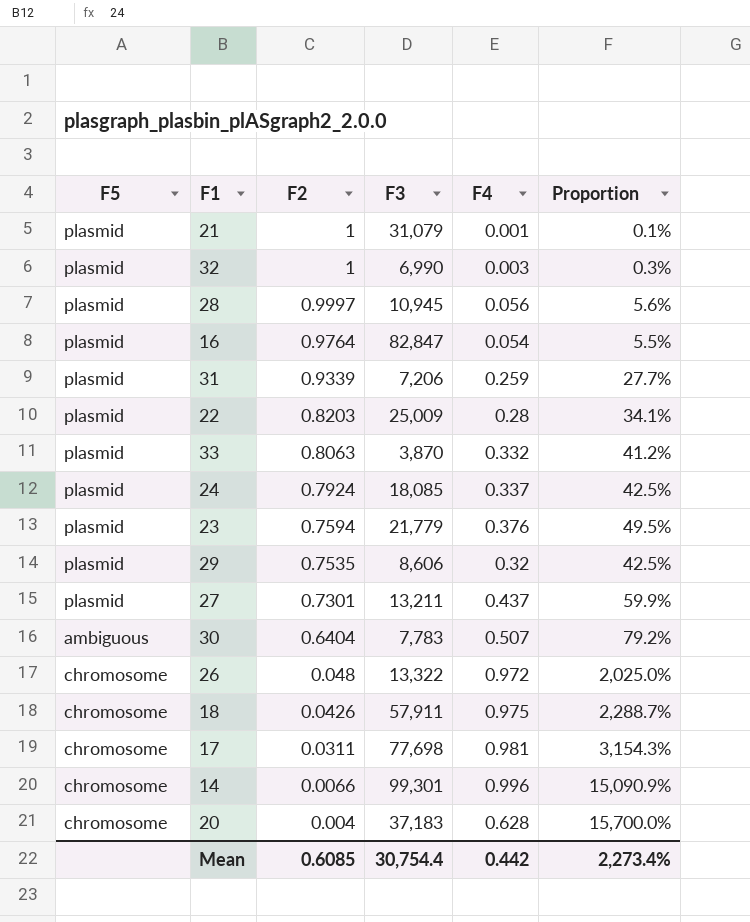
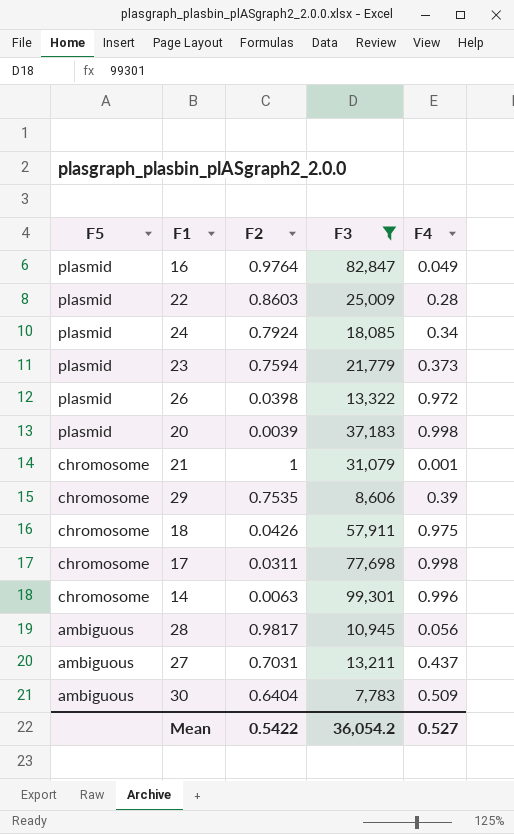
filter: none -> F3 >= 7,783
row order: F2 descending -> F5 descending
column Proportion | formula: [F4] / [F2] -> none
16 | F4: 0.054 -> 0.049
22 | F2: 0.8203 -> 0.8603
24 | F4: 0.337 -> 0.34
23 | F4: 0.376 -> 0.373
26 | F5: chromosome -> plasmid
26 | F2: 0.048 -> 0.0398
20 | F5: chromosome -> plasmid
20 | F2: 0.004 -> 0.0039
20 | F4: 0.628 -> 0.998
21 | F5: plasmid -> chromosome
29 | F5: plasmid -> chromosome
29 | F4: 0.32 -> 0.39
17 | F4: 0.981 -> 0.998
14 | F2: 0.0066 -> 0.0063
28 | F5: plasmid -> ambiguous
28 | F2: 0.9997 -> 0.9817
27 | F5: plasmid -> ambiguous
27 | F2: 0.7301 -> 0.7031
30 | F4: 0.507 -> 0.509
Mean | F2: 0.6085 -> 0.5422
Mean | F3: 30,754.4 -> 36,054.2
Mean | F4: 0.442 -> 0.527

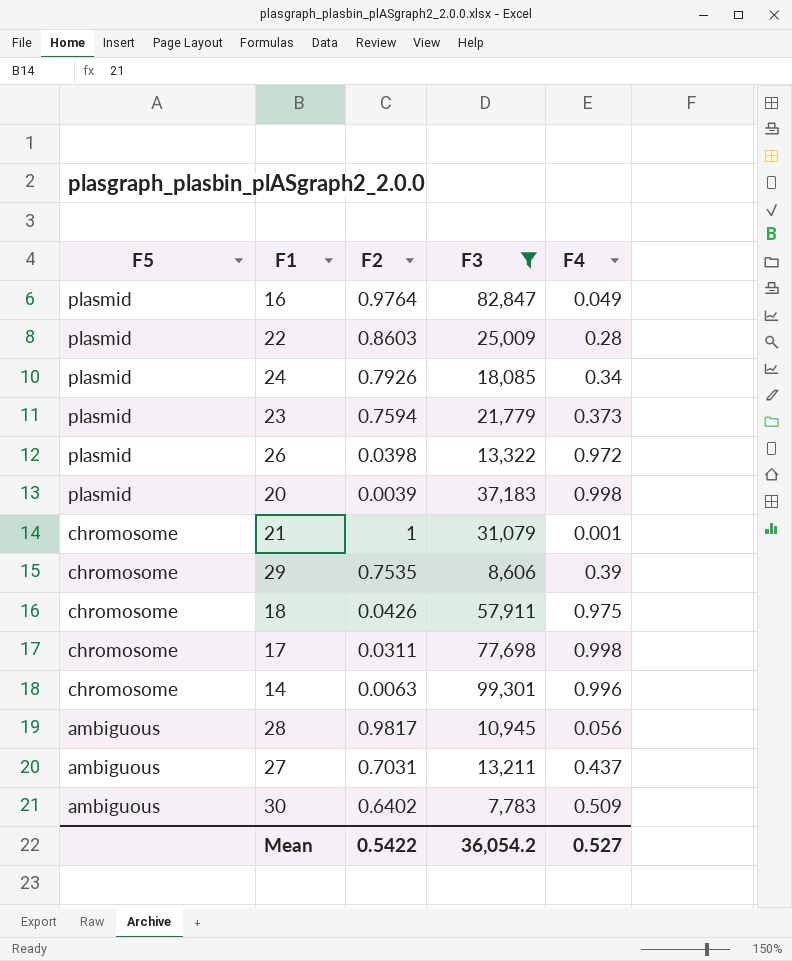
24 | F2: 0.7924 -> 0.7926
30 | F2: 0.6404 -> 0.6402

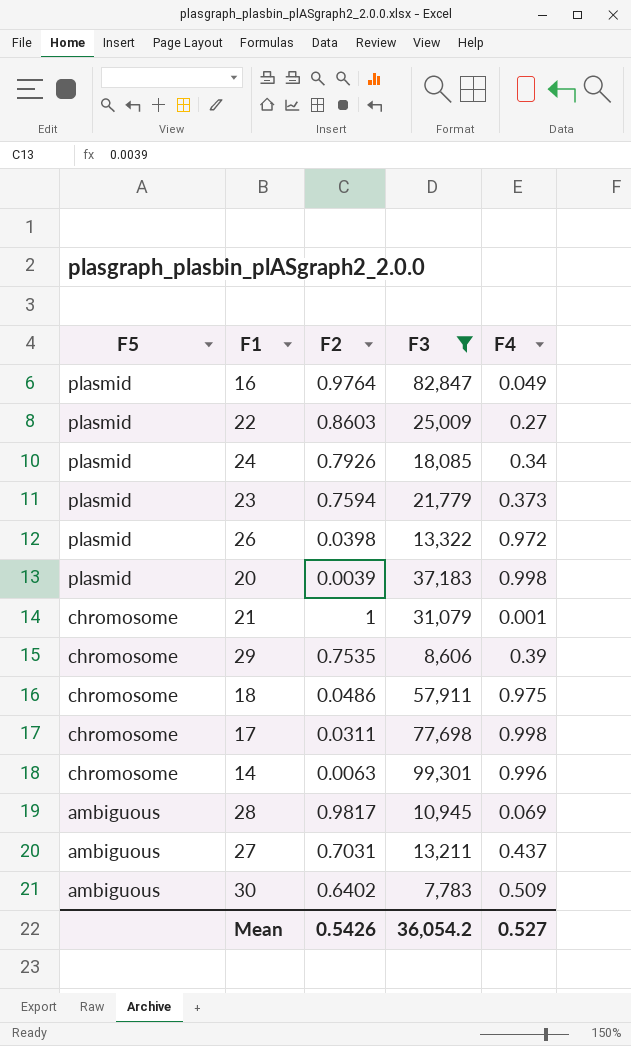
22 | F4: 0.28 -> 0.27
18 | F2: 0.0426 -> 0.0486
28 | F4: 0.056 -> 0.069
Mean | F2: 0.5422 -> 0.5426

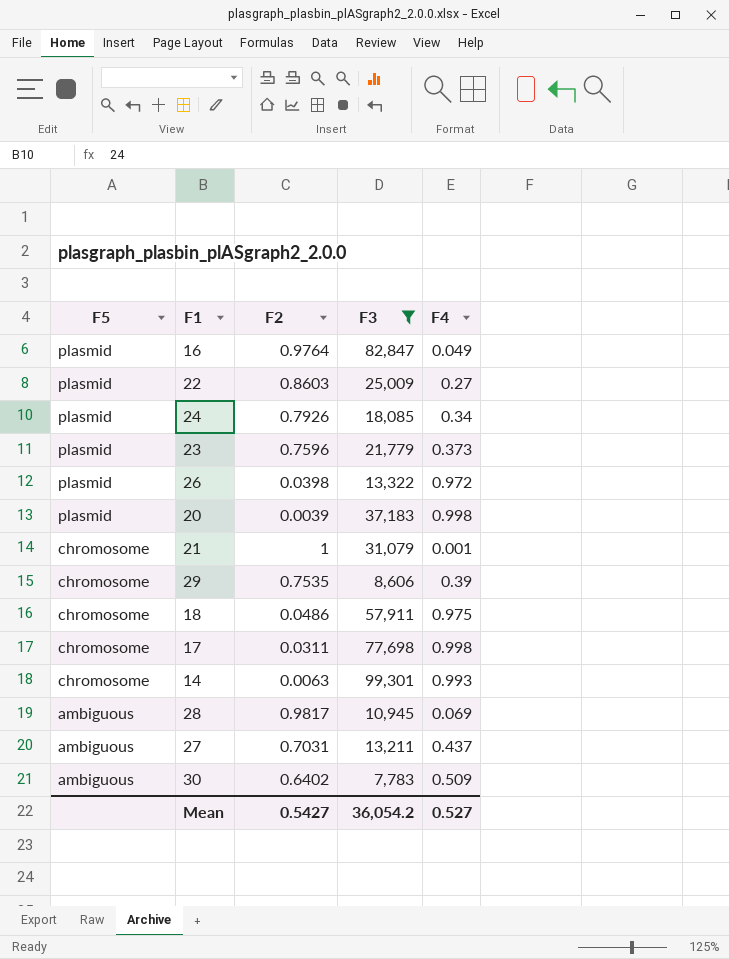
23 | F2: 0.7594 -> 0.7596
14 | F4: 0.996 -> 0.993
Mean | F2: 0.5426 -> 0.5427

